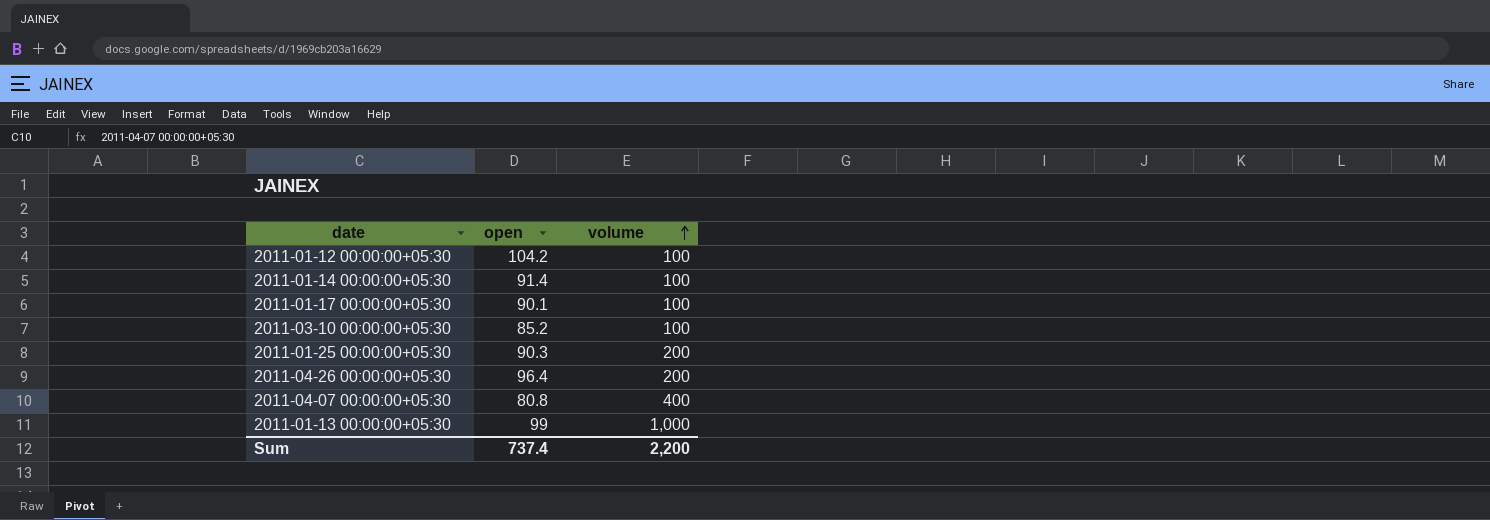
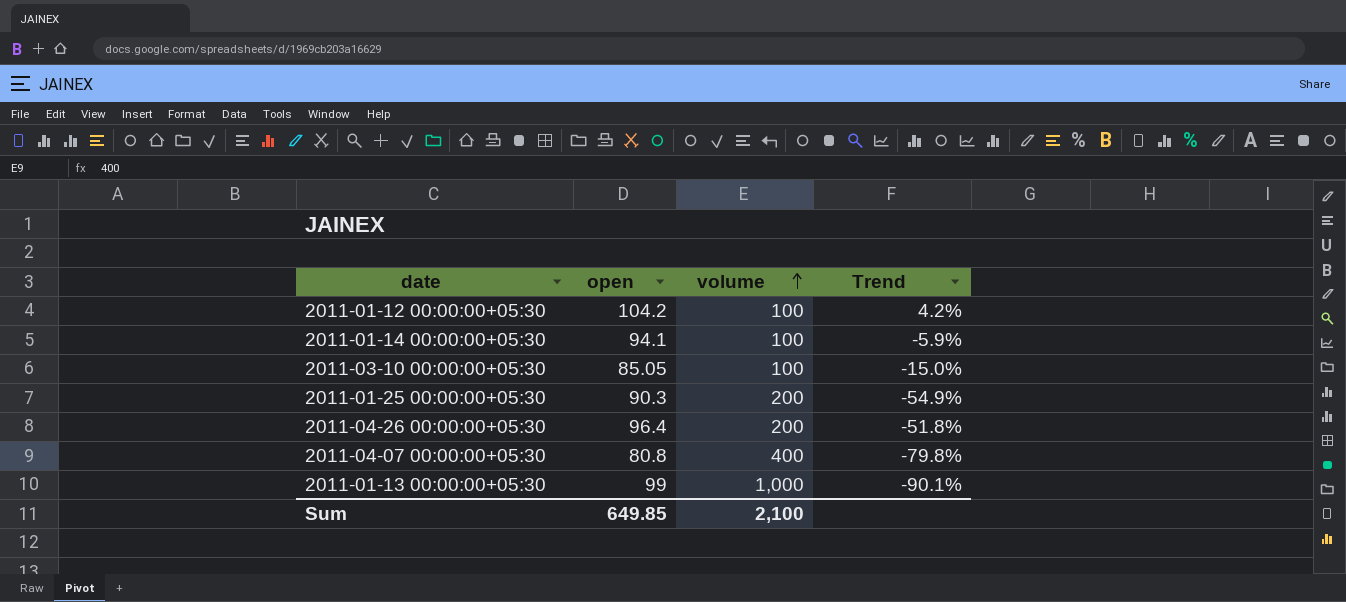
column Trend | formula: none -> ([open] - [volume]) / [volume]
row 2011-01-17 00:00:00+05:30: 90.1 | 100 -> none
2011-01-14 00:00:00+05:30 | open: 91.4 -> 94.1
2011-03-10 00:00:00+05:30 | open: 85.2 -> 85.05
Sum | open: 737.4 -> 649.85
Sum | volume: 2,200 -> 2,100

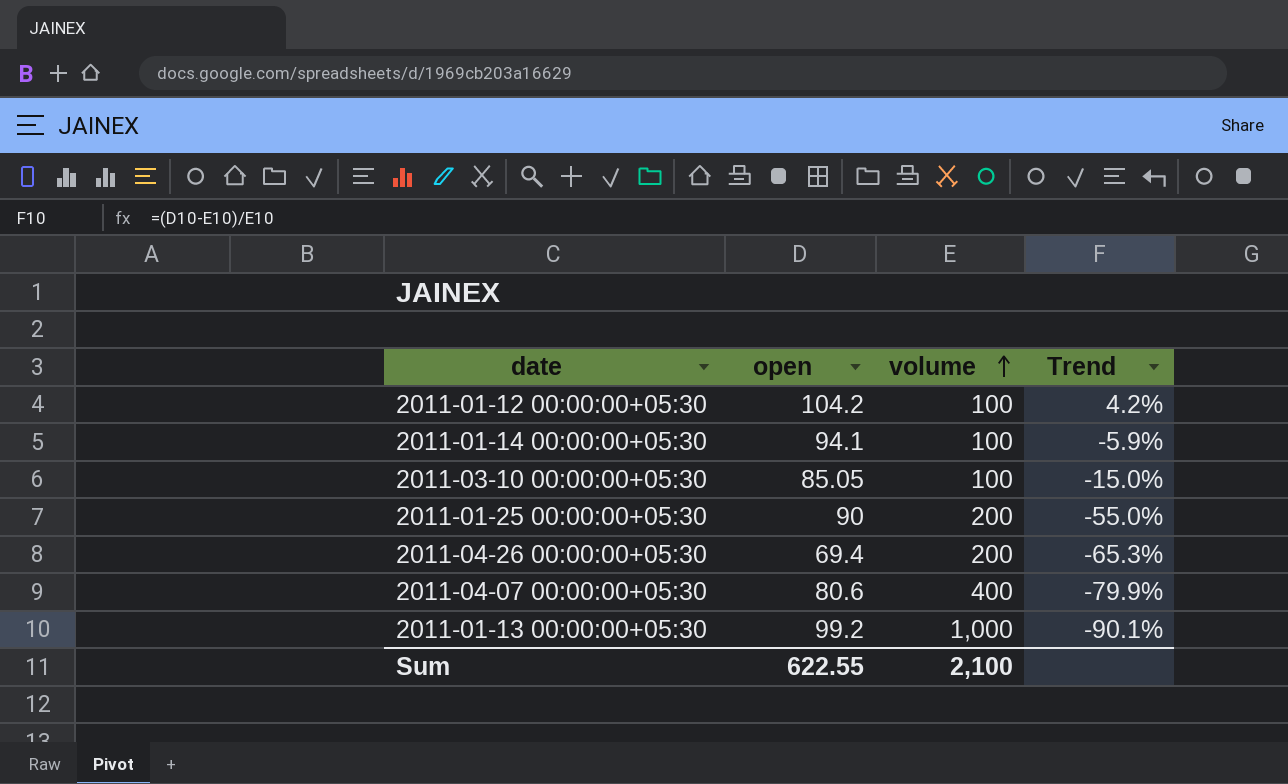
2011-01-25 00:00:00+05:30 | open: 90.3 -> 90
2011-01-25 00:00:00+05:30 | Trend: -54.9% -> -55.0%
2011-04-26 00:00:00+05:30 | open: 96.4 -> 69.4
2011-04-26 00:00:00+05:30 | Trend: -51.8% -> -65.3%
2011-04-07 00:00:00+05:30 | open: 80.8 -> 80.6
2011-04-07 00:00:00+05:30 | Trend: -79.8% -> -79.9%
2011-01-13 00:00:00+05:30 | open: 99 -> 99.2
Sum | open: 649.85 -> 622.55

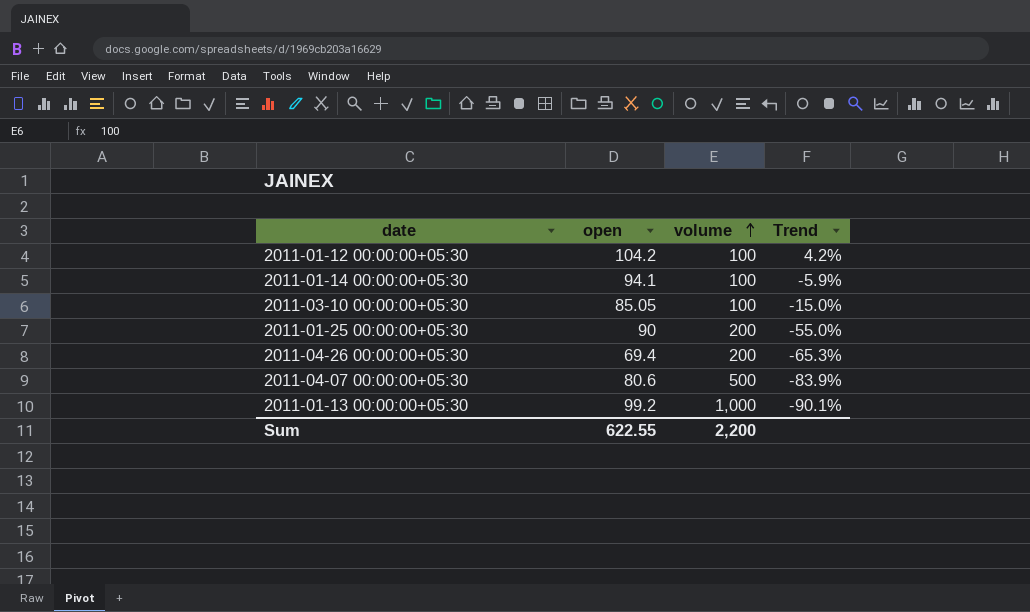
2011-04-07 00:00:00+05:30 | volume: 400 -> 500
2011-04-07 00:00:00+05:30 | Trend: -79.9% -> -83.9%
Sum | volume: 2,100 -> 2,200

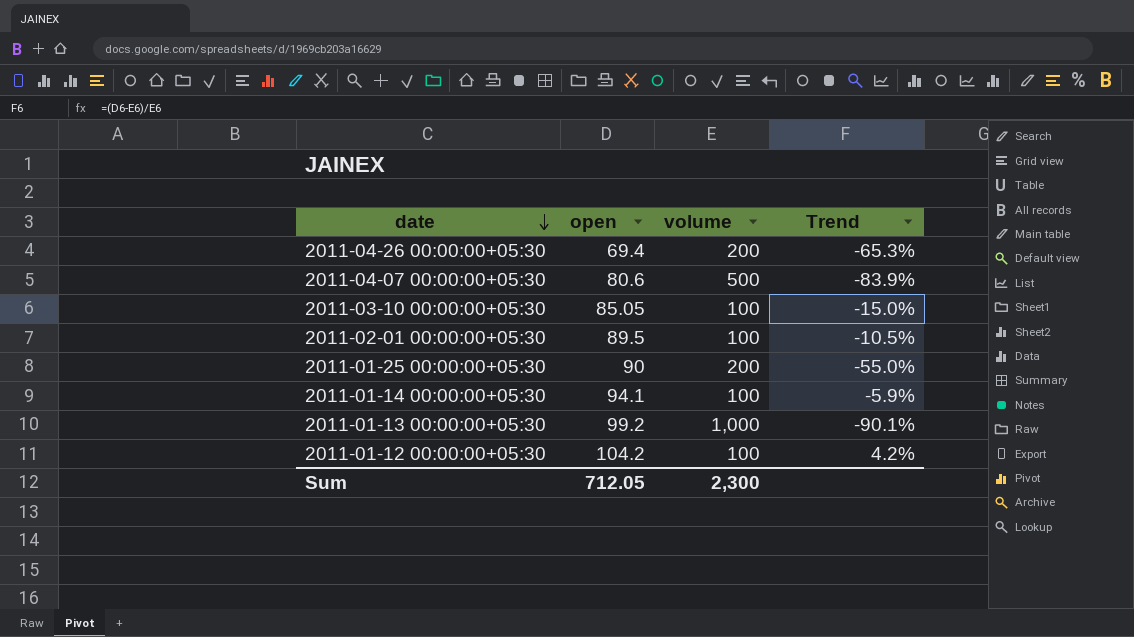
row order: volume ascending -> date descending
row 2011-02-01 00:00:00+05:30: none -> 89.5 | 100 | -10.5%
Sum | open: 622.55 -> 712.05
Sum | volume: 2,200 -> 2,300

